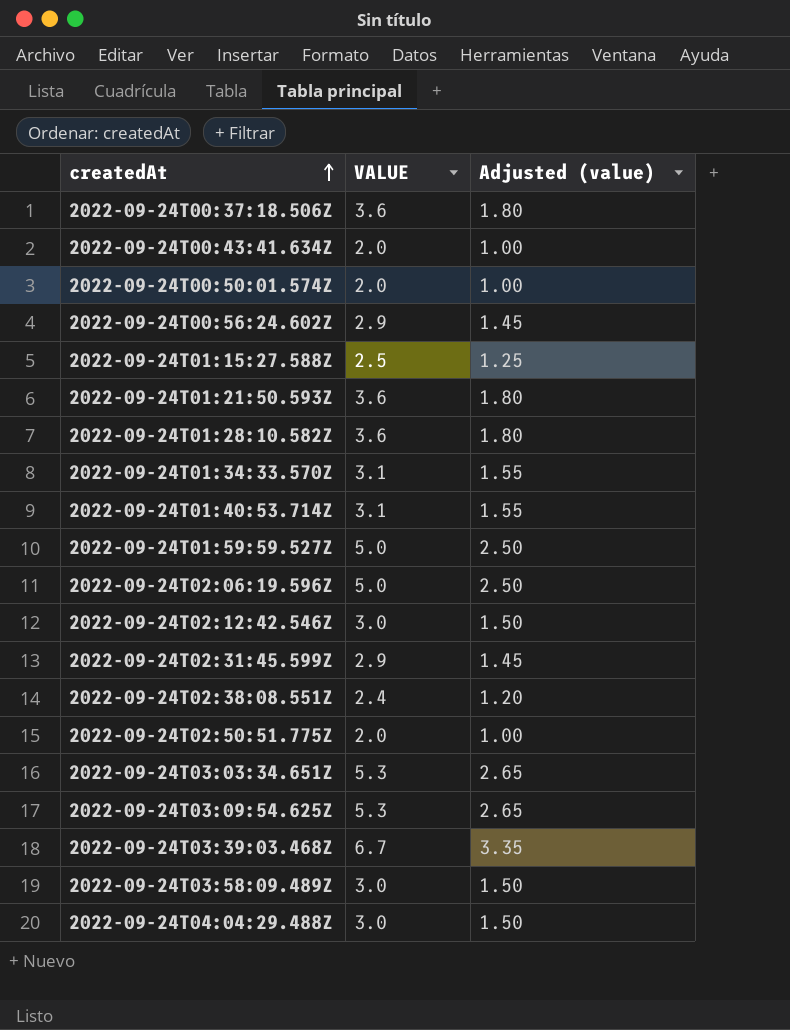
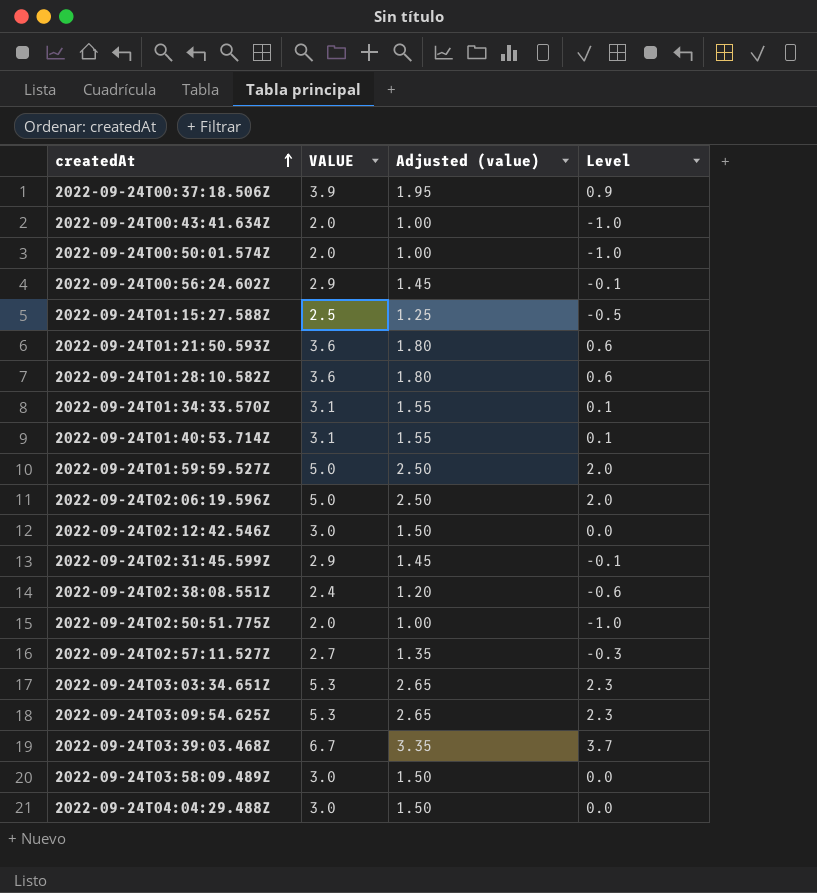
column Level | formula: none -> [VALUE] - 3
2022-09-24T00:37:18.506Z | VALUE: 3.6 -> 3.9
2022-09-24T00:37:18.506Z | Adjusted (value): 1.80 -> 1.95
row 2022-09-24T02:57:11.527Z: none -> 2.7 | 1.35 | -0.3

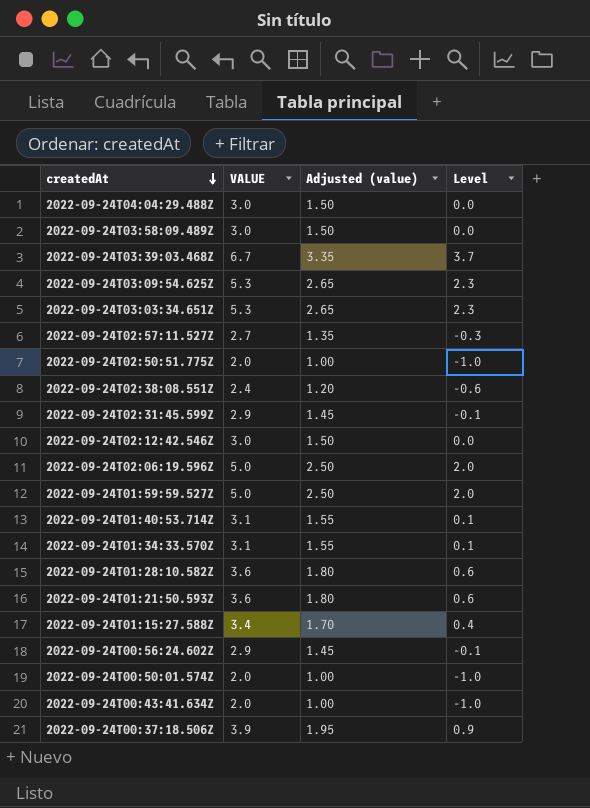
row order: createdAt ascending -> createdAt descending
2022-09-24T01:15:27.588Z | VALUE: 2.5 -> 3.4
2022-09-24T01:15:27.588Z | Adjusted (value): 1.25 -> 1.70
2022-09-24T01:15:27.588Z | Level: -0.5 -> 0.4

